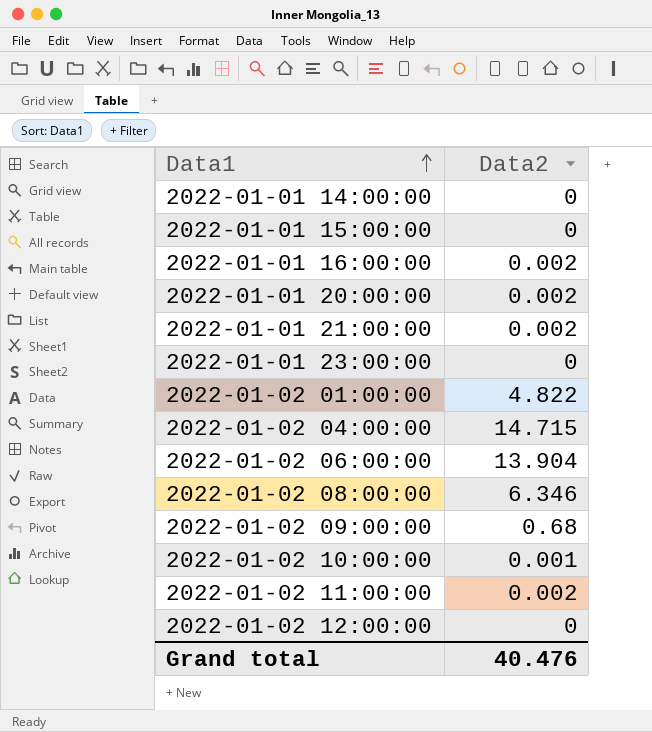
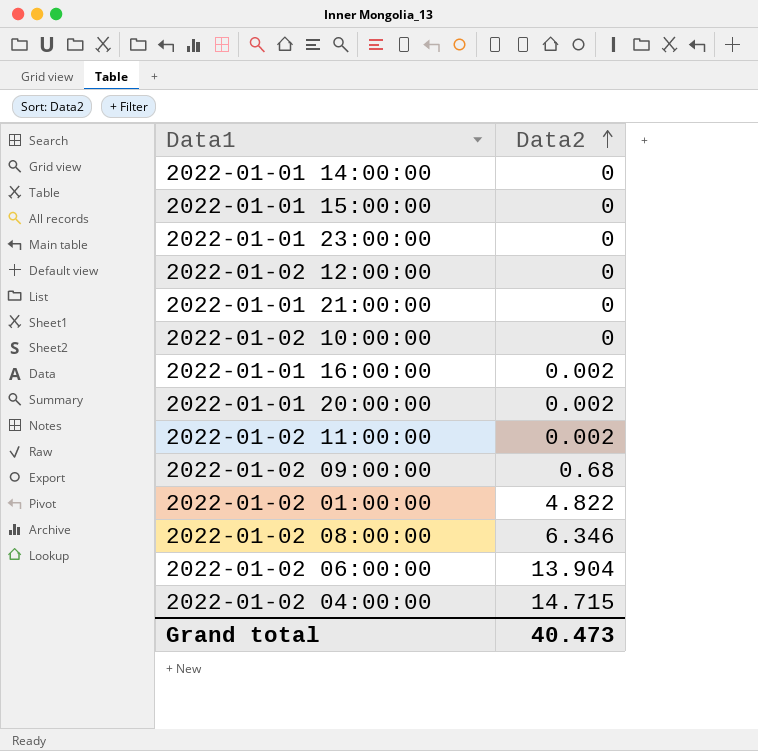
row order: Data1 ascending -> Data2 ascending
2022-01-01 21:00:00 | Data2: 0.002 -> 0
2022-01-02 10:00:00 | Data2: 0.001 -> 0
Grand total | Data2: 40.476 -> 40.473

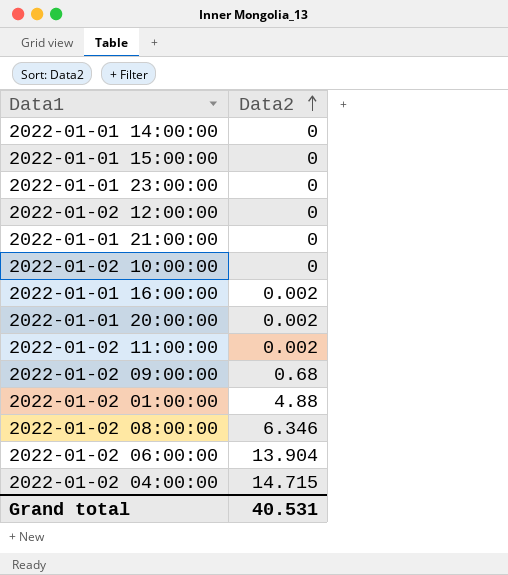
2022-01-02 01:00:00 | Data2: 4.822 -> 4.88
Grand total | Data2: 40.473 -> 40.531

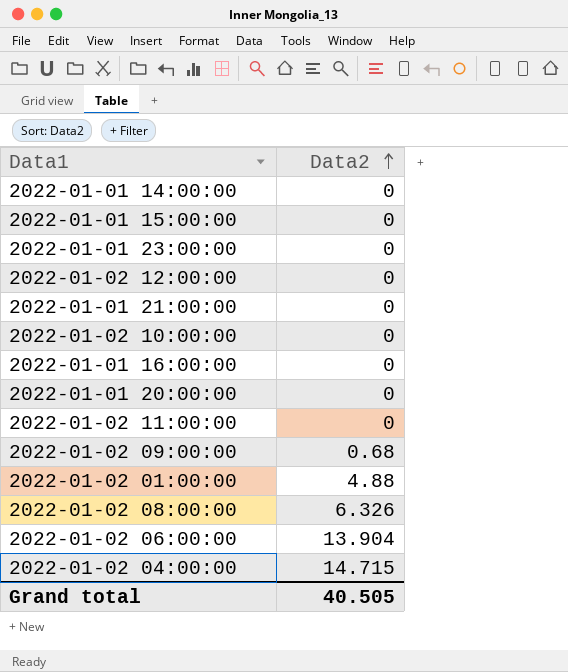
2022-01-01 16:00:00 | Data2: 0.002 -> 0
2022-01-01 20:00:00 | Data2: 0.002 -> 0
2022-01-02 11:00:00 | Data2: 0.002 -> 0
2022-01-02 08:00:00 | Data2: 6.346 -> 6.326
Grand total | Data2: 40.531 -> 40.505

